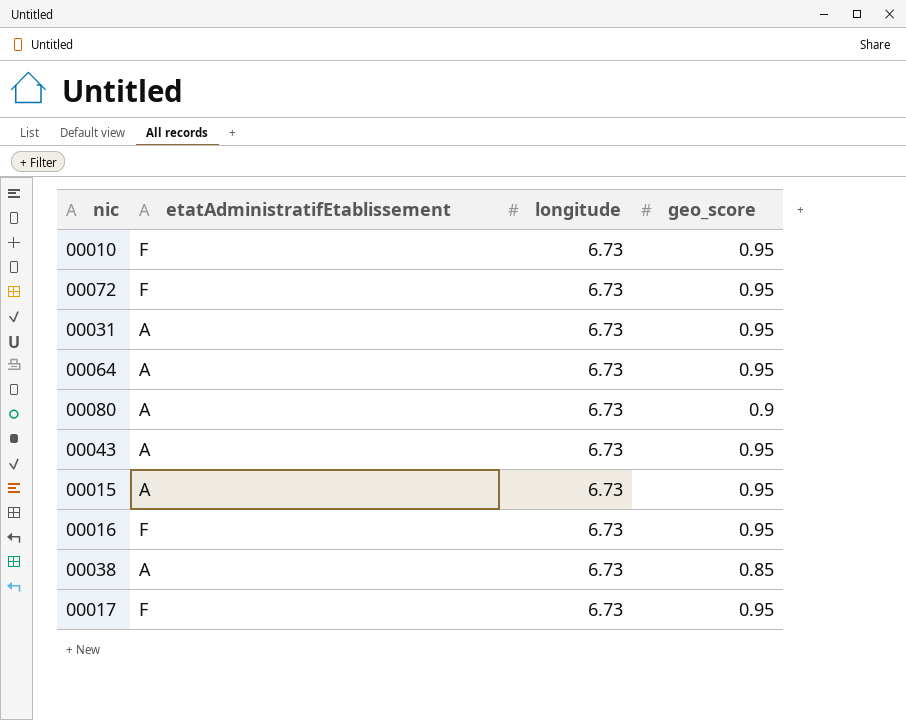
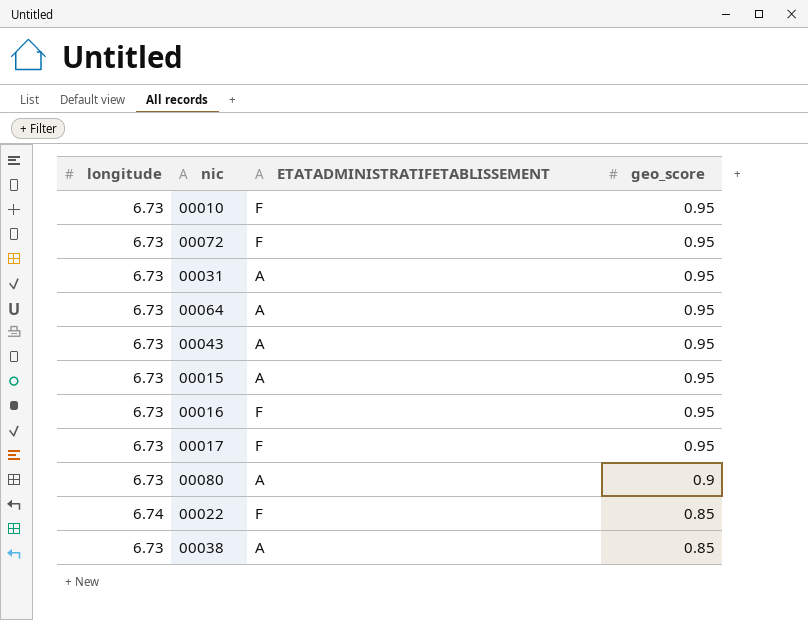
row order: none -> geo_score descending
column longitude | position: 3 -> 1
column name: etatAdministratifEtablissement -> ETATADMINISTRATIFETABLISSEMENT
row 00022: none -> 6.74 | F | 0.85

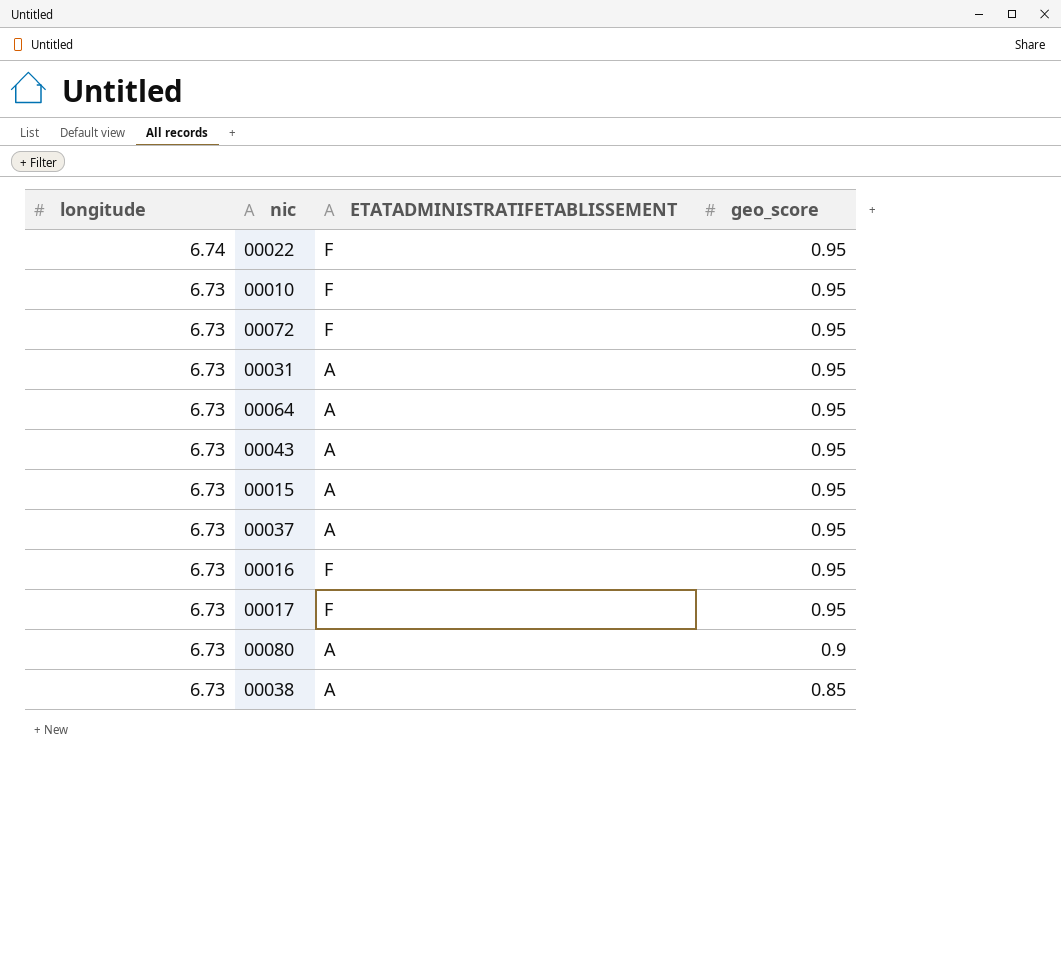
row order: geo_score descending -> longitude descending
00022 | geo_score: 0.85 -> 0.95
row 00037: none -> 6.73 | A | 0.95

